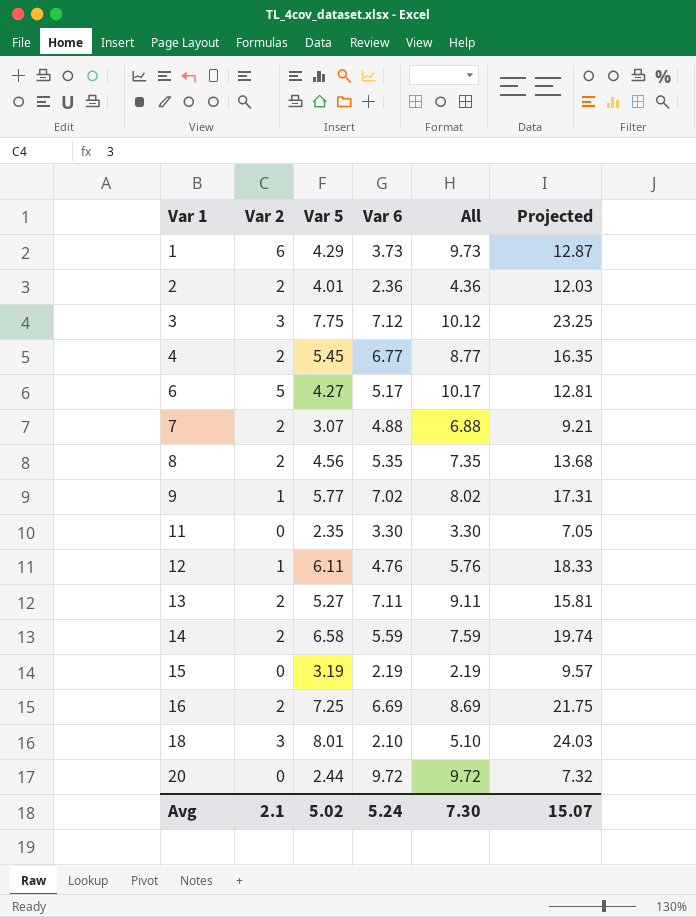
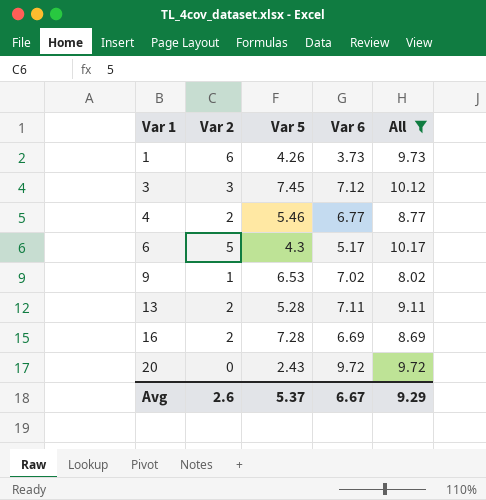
filter: none -> All >= 8.02
column Projected | formula: [Var 5] * 3 -> none
1 | Var 5: 4.29 -> 4.26
3 | Var 5: 7.75 -> 7.45
4 | Var 5: 5.45 -> 5.46
6 | Var 5: 4.27 -> 4.3
9 | Var 5: 5.77 -> 6.53
13 | Var 5: 5.27 -> 5.28
16 | Var 5: 7.25 -> 7.28
20 | Var 5: 2.44 -> 2.43
Avg | Var 2: 2.1 -> 2.6
Avg | Var 5: 5.02 -> 5.37
Avg | Var 6: 5.24 -> 6.67
Avg | All: 7.30 -> 9.29

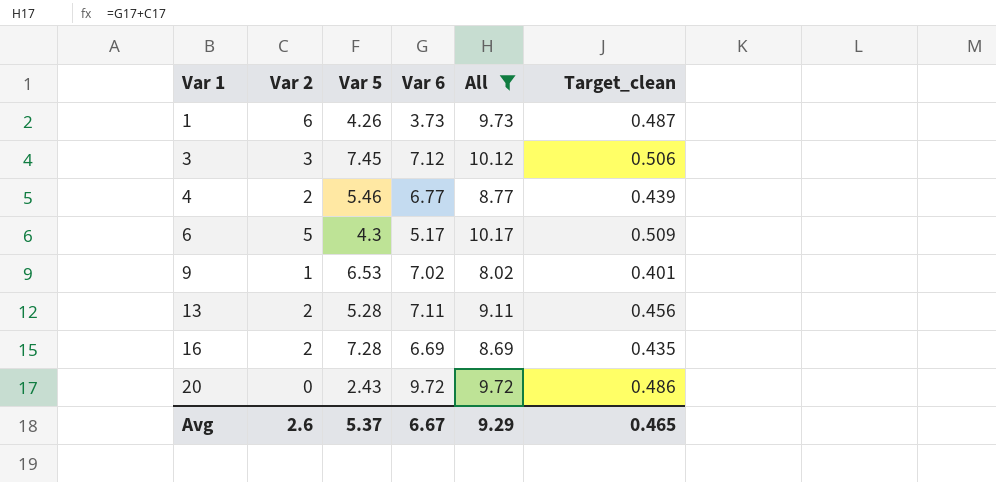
column Target_clean | formula: none -> [All] * 0.05

